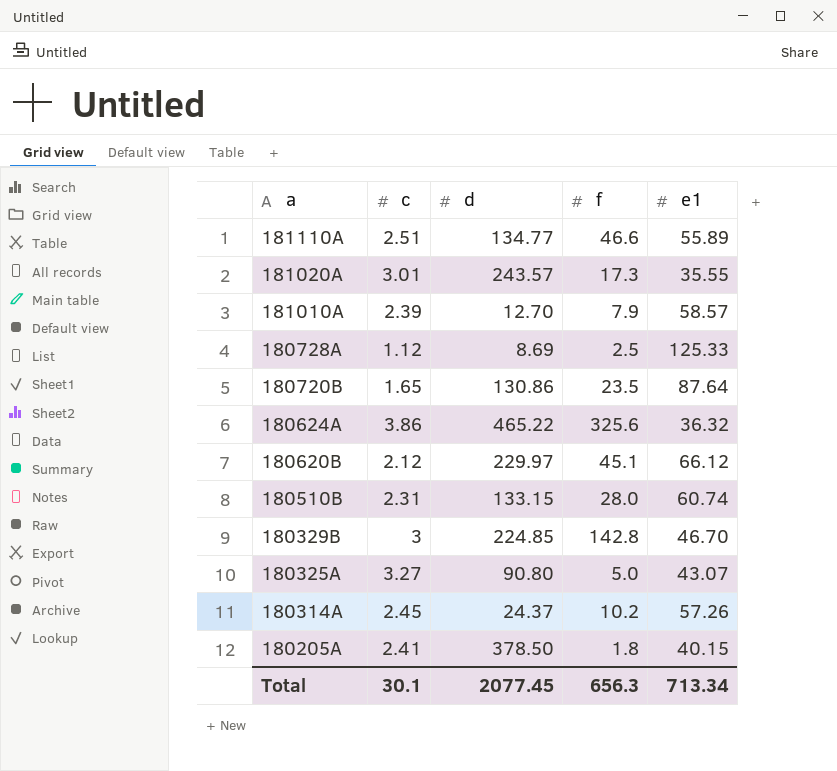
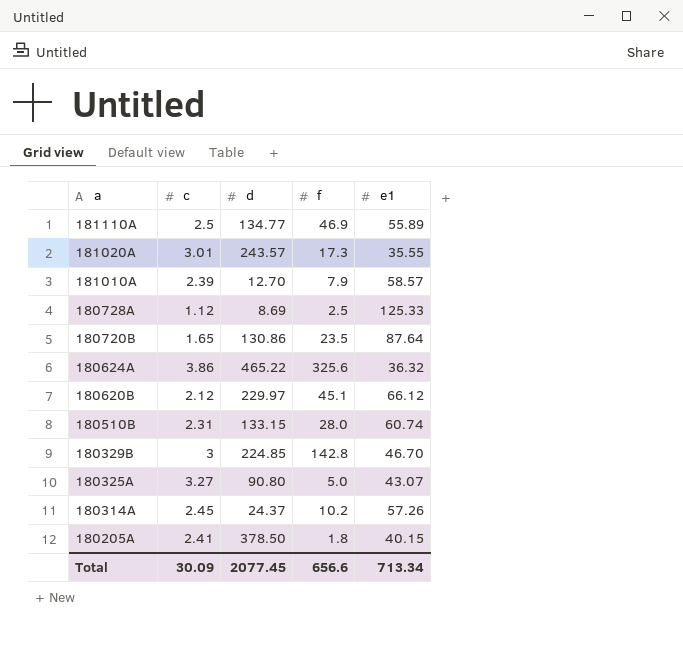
181110A | c: 2.51 -> 2.5
181110A | f: 46.6 -> 46.9
Total | c: 30.1 -> 30.09
Total | f: 656.3 -> 656.6

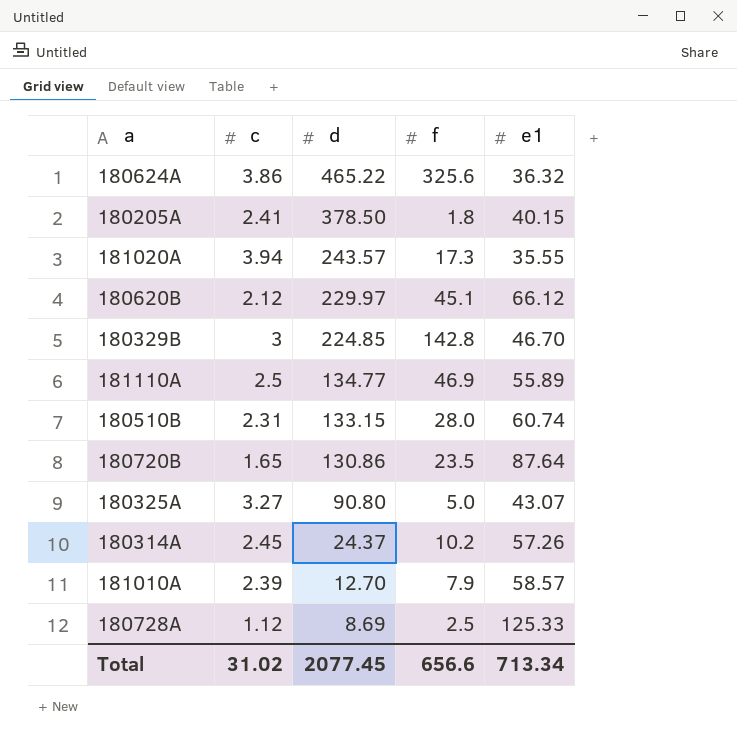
row order: a descending -> d descending
181020A | c: 3.01 -> 3.94
Total | c: 30.09 -> 31.02

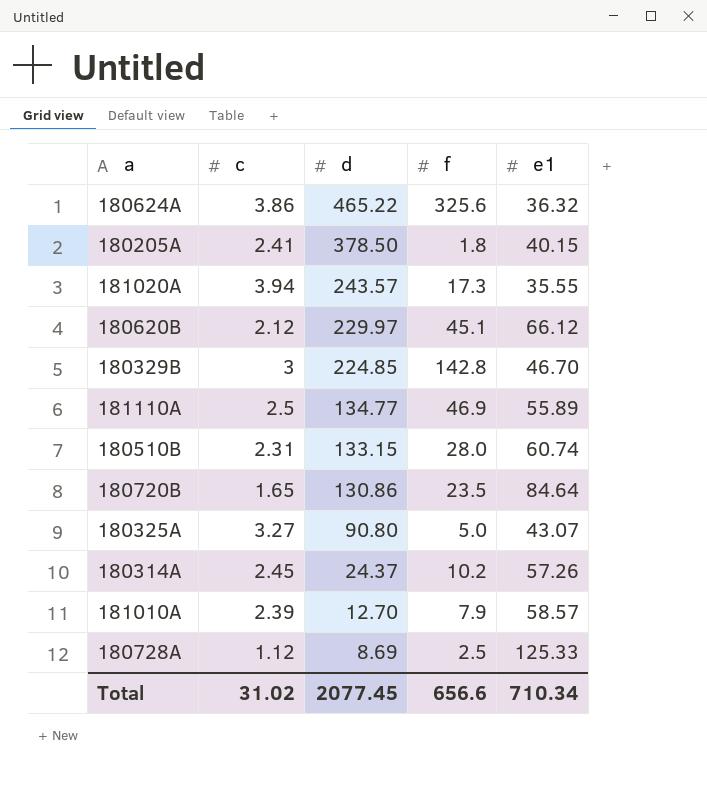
180720B | e1: 87.64 -> 84.64
Total | e1: 713.34 -> 710.34

